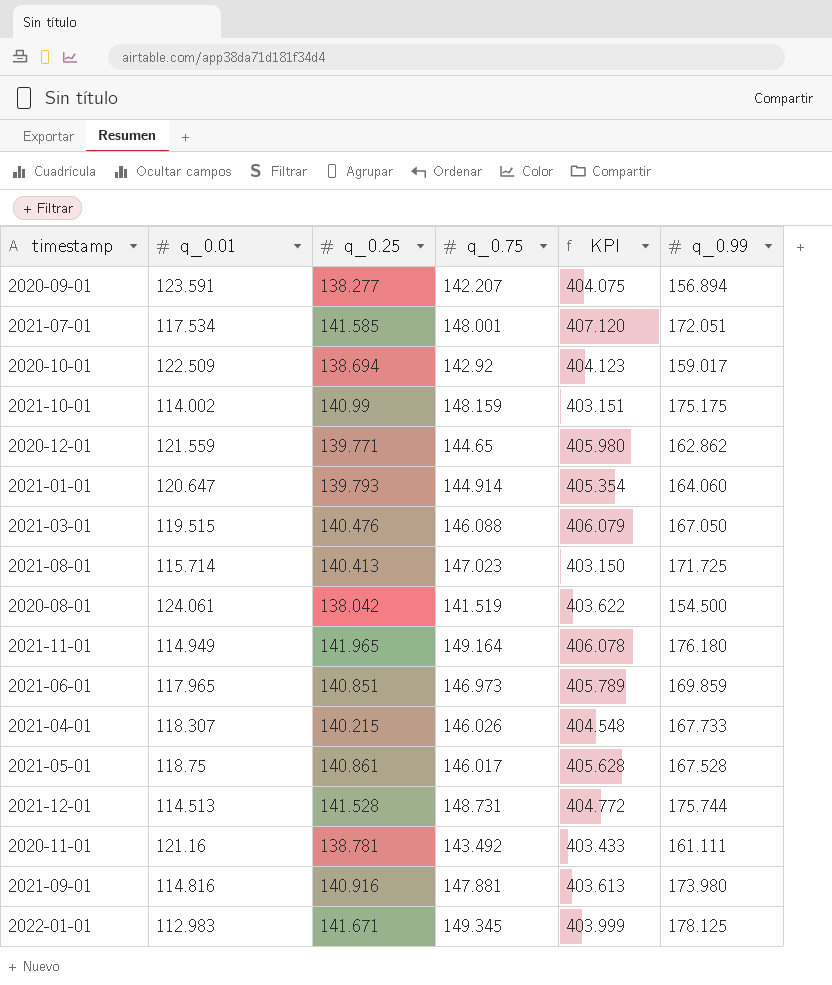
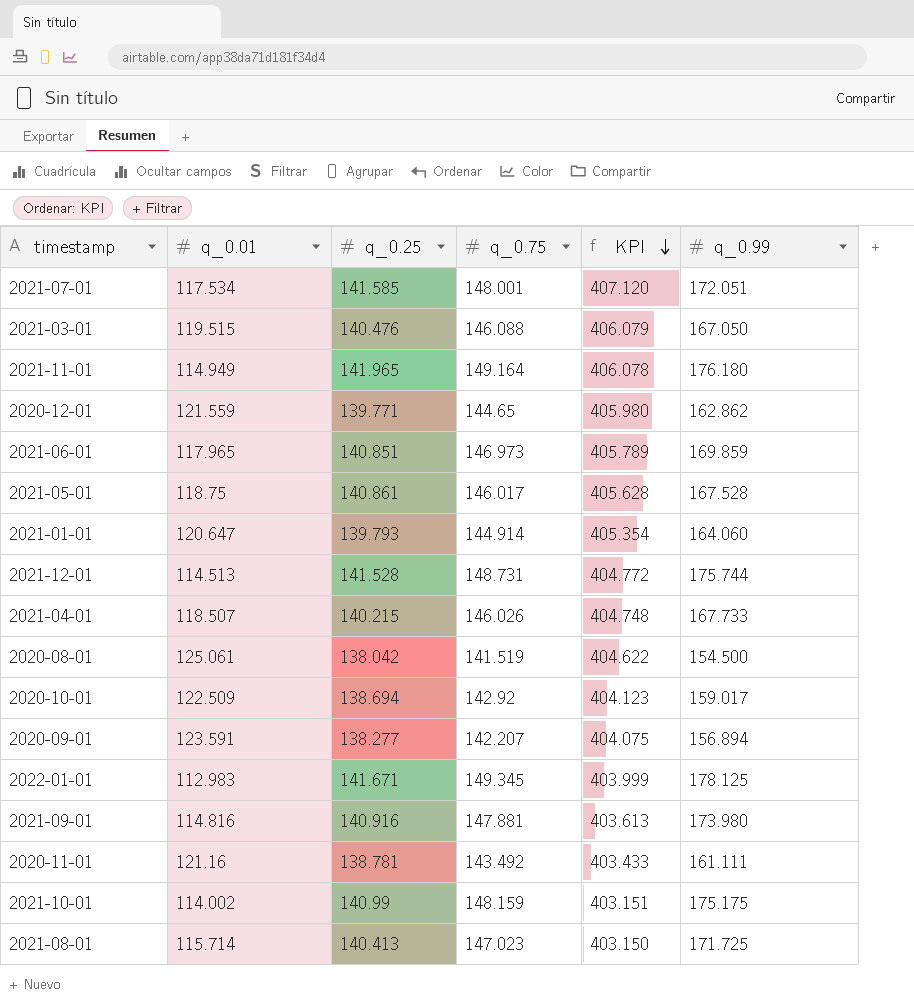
row order: none -> KPI descending
2021-04-01 | q_0.01: 118.307 -> 118.507
2021-04-01 | KPI: 404.548 -> 404.748
2020-08-01 | q_0.01: 124.061 -> 125.061
2020-08-01 | KPI: 403.622 -> 404.622

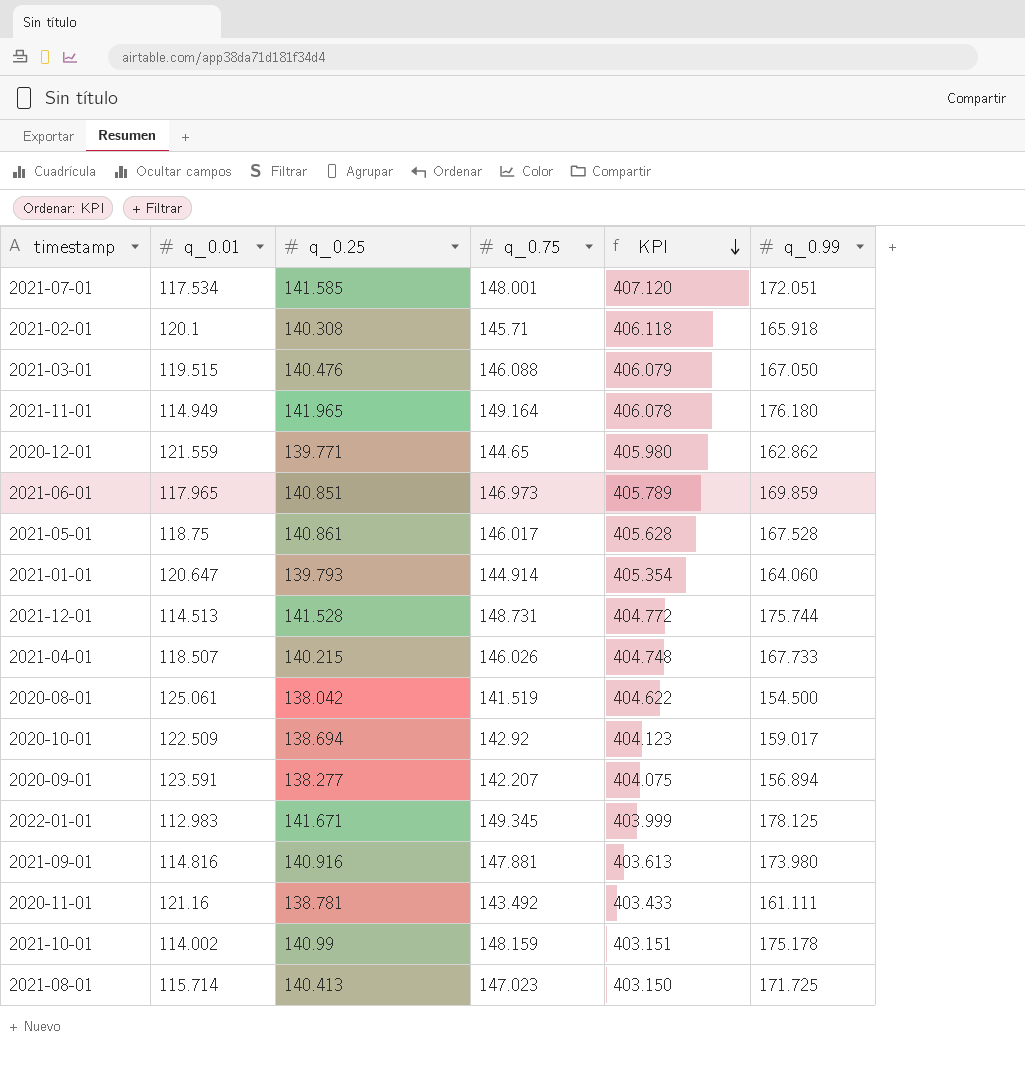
row 2021-02-01: none -> 120.1 | 140.308 | 145.71 | 406.118 | 165.918
2021-10-01 | q_0.99: 175.175 -> 175.178

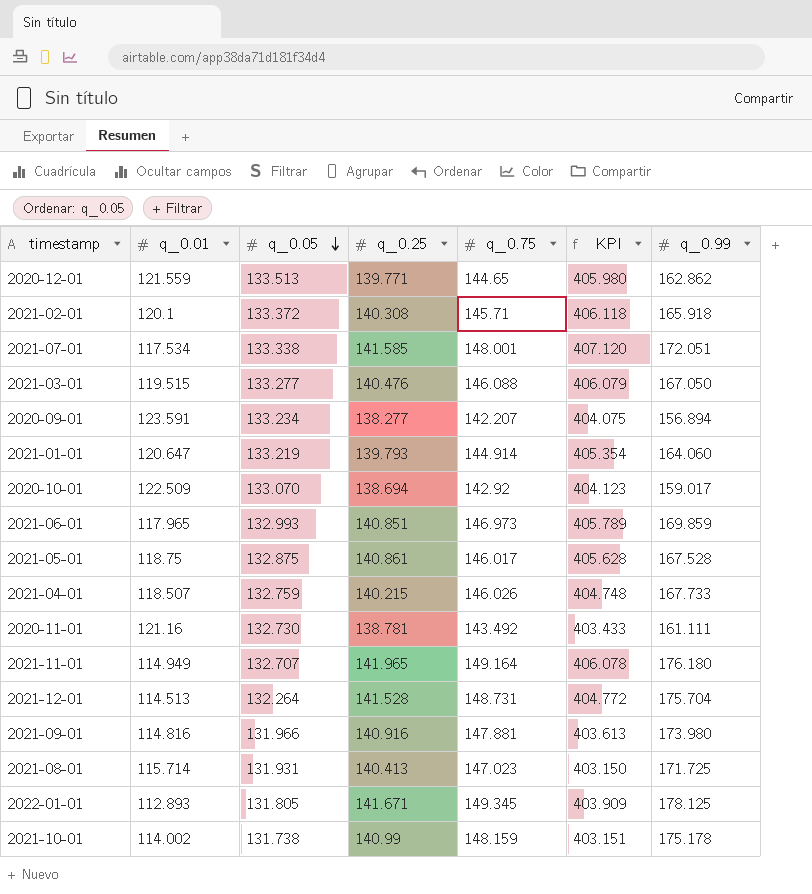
row order: KPI descending -> q_0.05 descending
column q_0.05 | position: none -> 3
row 2020-08-01: 125.061 | 138.042 | 141.519 | 404.622 | 154.500 -> none
2021-12-01 | q_0.99: 175.744 -> 175.704
2022-01-01 | q_0.01: 112.983 -> 112.893
2022-01-01 | KPI: 403.999 -> 403.909

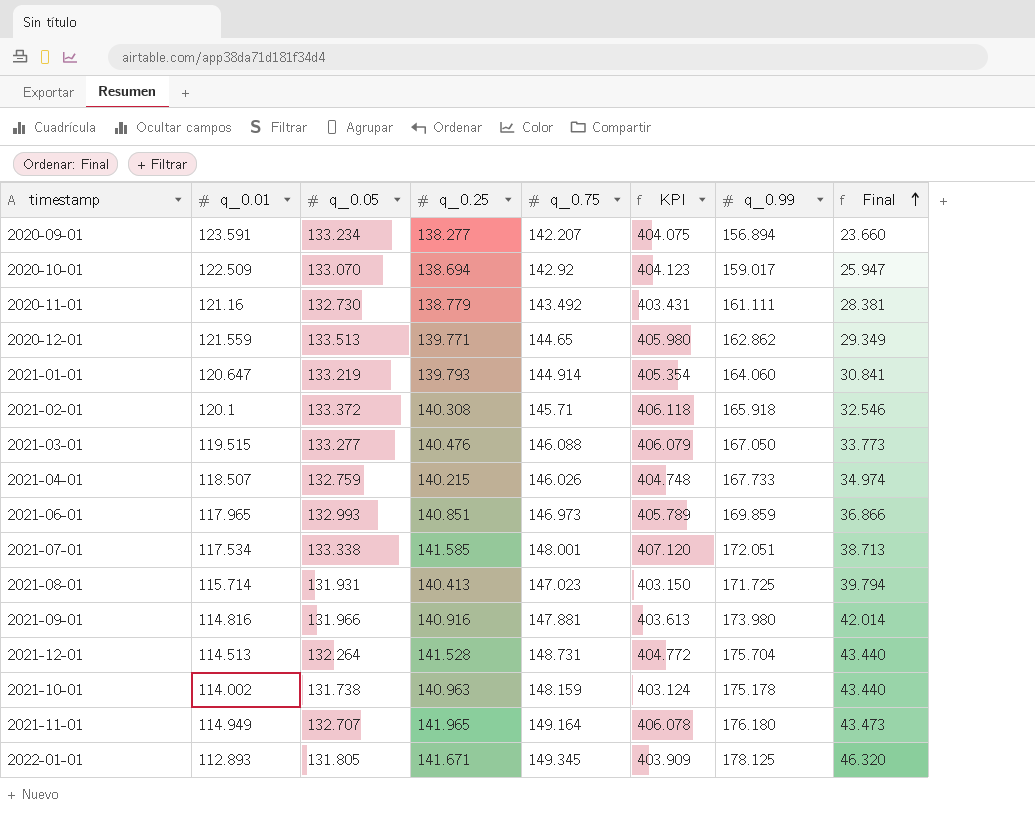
row order: q_0.05 descending -> Final ascending
column Final | formula: none -> [q_0.99] - [q_0.05]
row 2021-05-01: 118.75 | 132.875 | 140.861 | 146.017 | 405.628 | 167.528 -> none
2020-11-01 | q_0.25: 138.781 -> 138.779
2020-11-01 | KPI: 403.433 -> 403.431
2021-10-01 | q_0.25: 140.99 -> 140.963
2021-10-01 | KPI: 403.151 -> 403.124

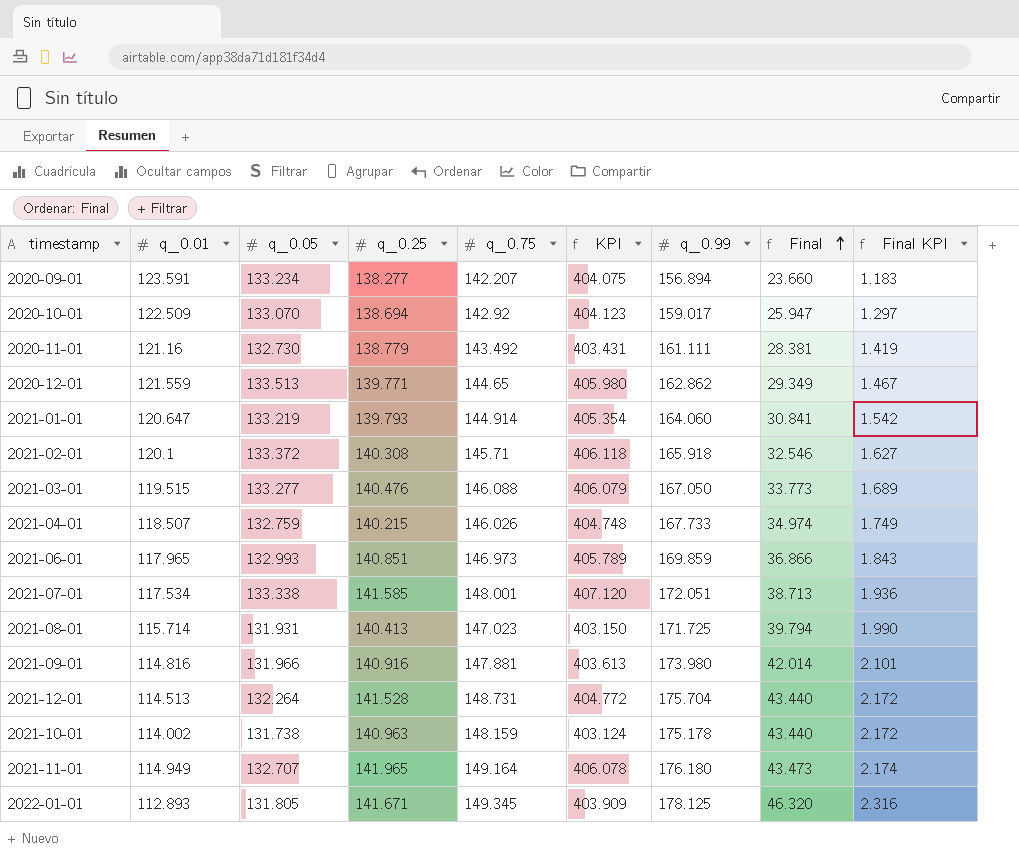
column Final KPI | formula: none -> [Final] * 0.05

